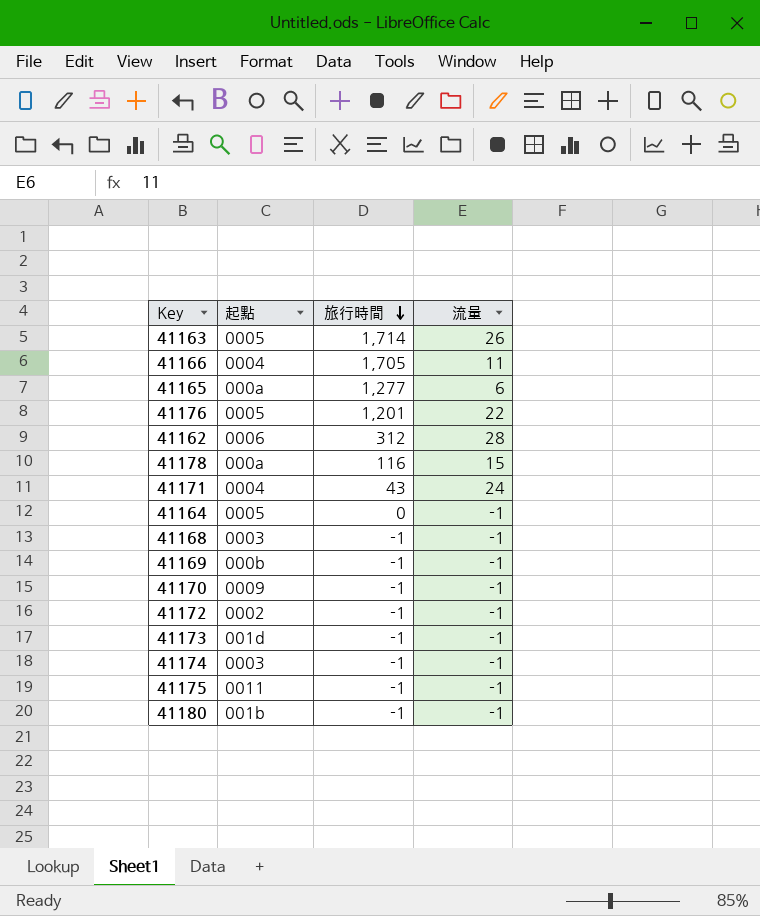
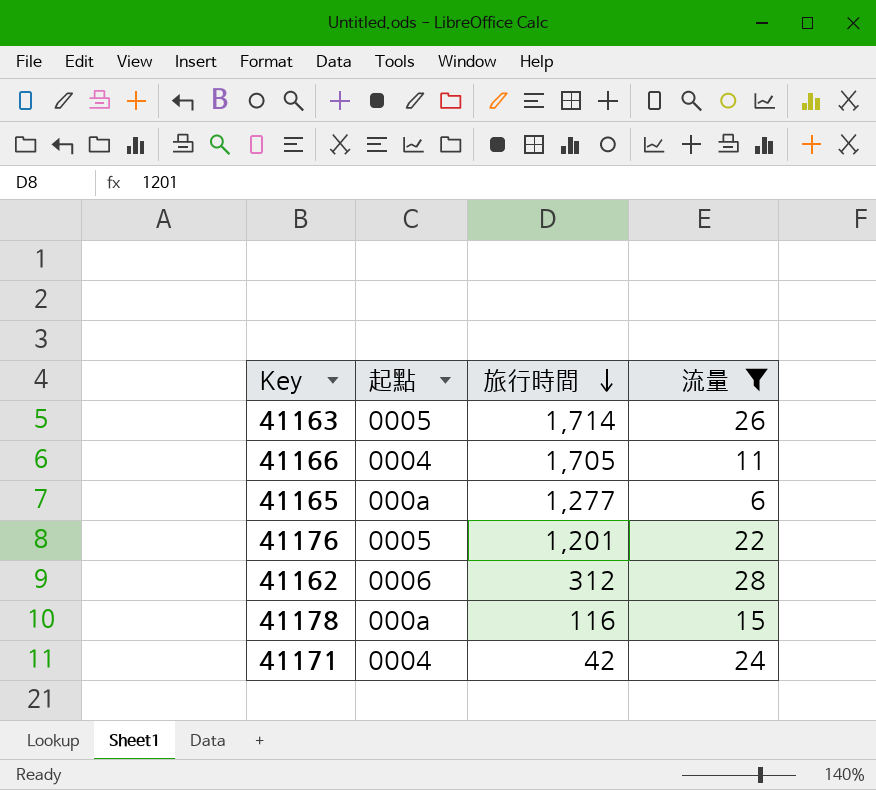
filter: none -> 流量 != -1
41171 | 旅行時間: 43 -> 42

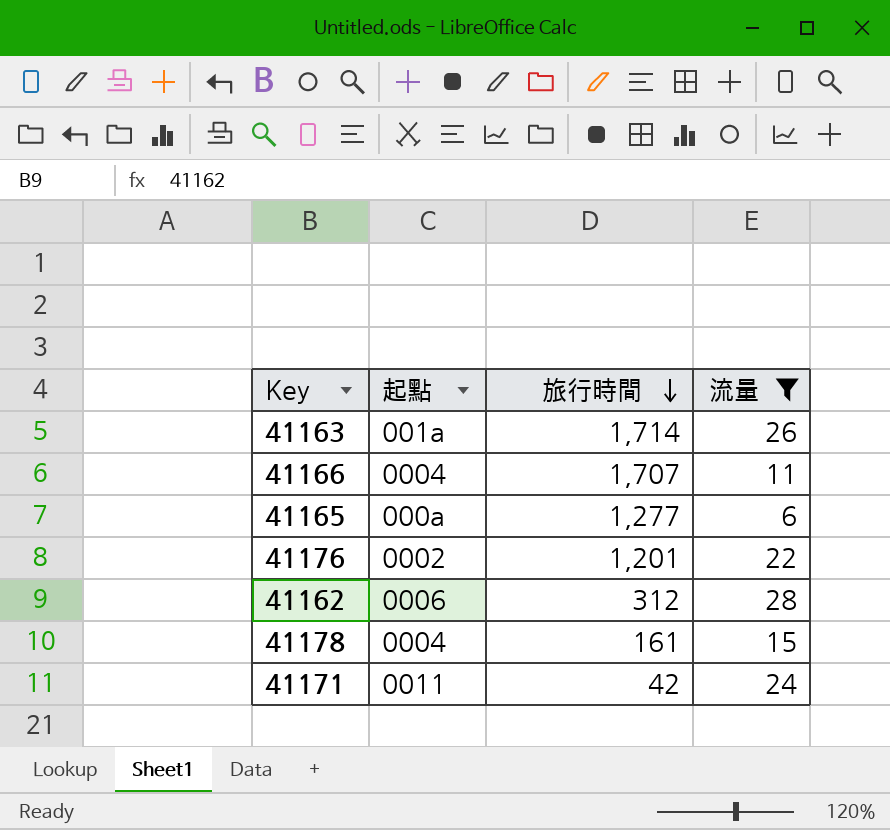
41163 | 起點: 0005 -> 001a
41166 | 旅行時間: 1,705 -> 1,707
41176 | 起點: 0005 -> 0002
41178 | 起點: 000a -> 0004
41178 | 旅行時間: 116 -> 161
41171 | 起點: 0004 -> 0011

